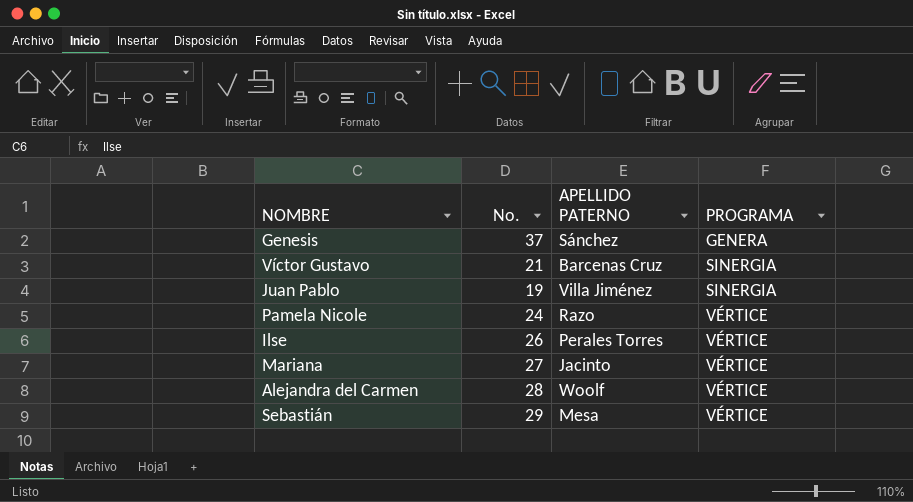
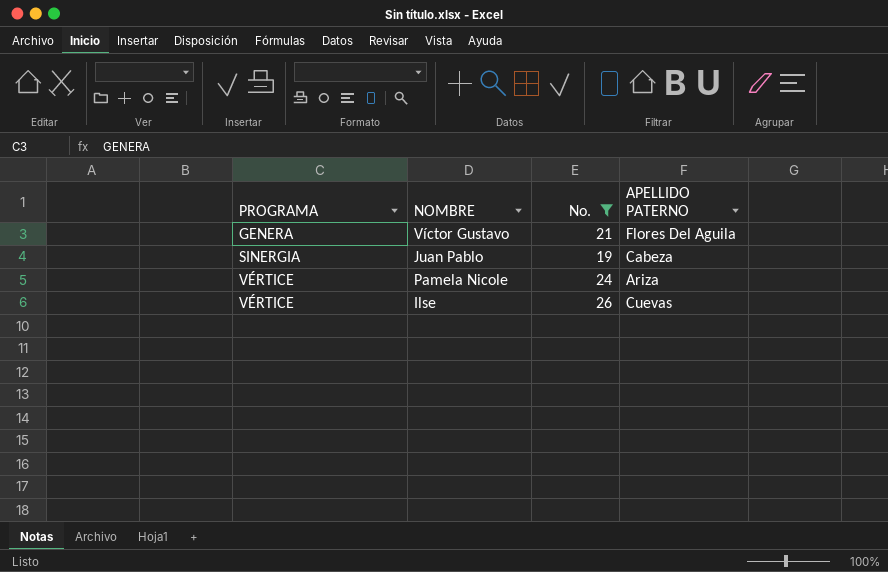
filter: none -> No. <= 26
column PROGRAMA | position: 4 -> 1
Víctor Gustavo | PROGRAMA: SINERGIA -> GENERA
Víctor Gustavo | APELLIDO PATERNO: Barcenas Cruz -> Flores Del Aguila
Juan Pablo | APELLIDO PATERNO: Villa Jiménez -> Cabeza
Pamela Nicole | APELLIDO PATERNO: Razo -> Ariza
Ilse | APELLIDO PATERNO: Perales Torres -> Cuevas

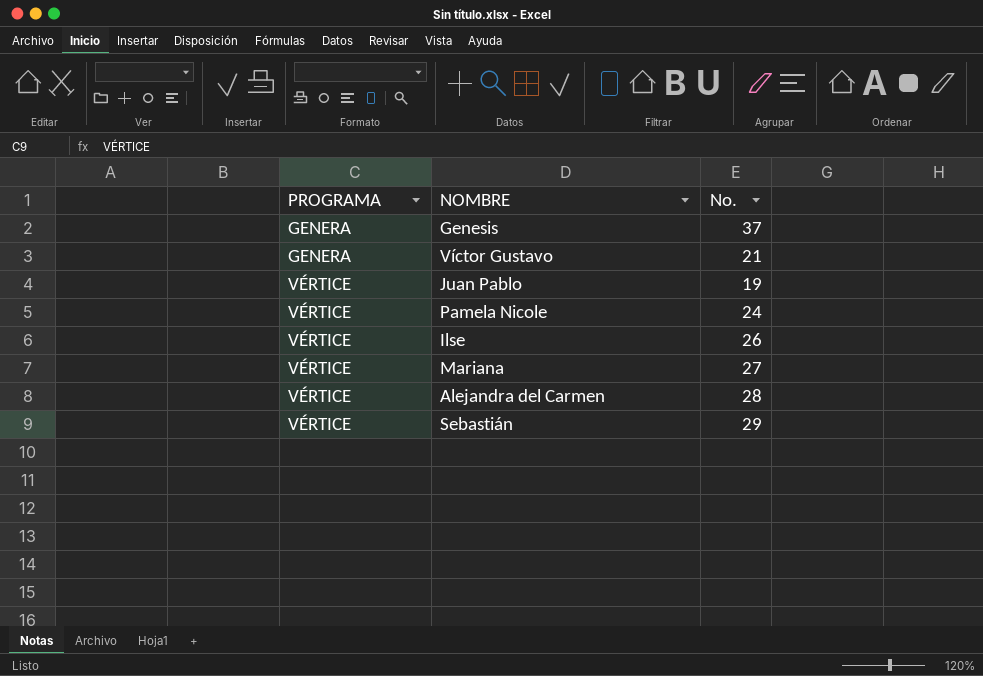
filter: No. <= 26 -> none
column APELLIDO PATERNO | position: 4 -> none
Juan Pablo | PROGRAMA: SINERGIA -> VÉRTICE

